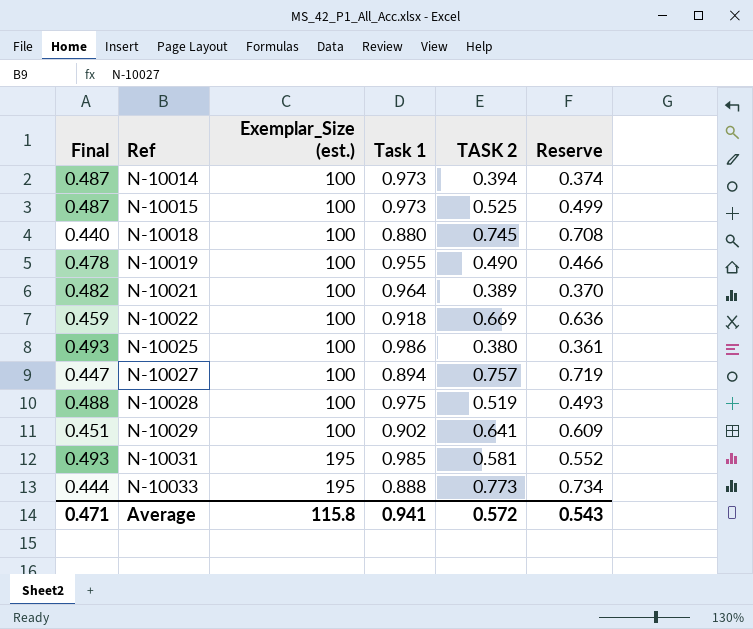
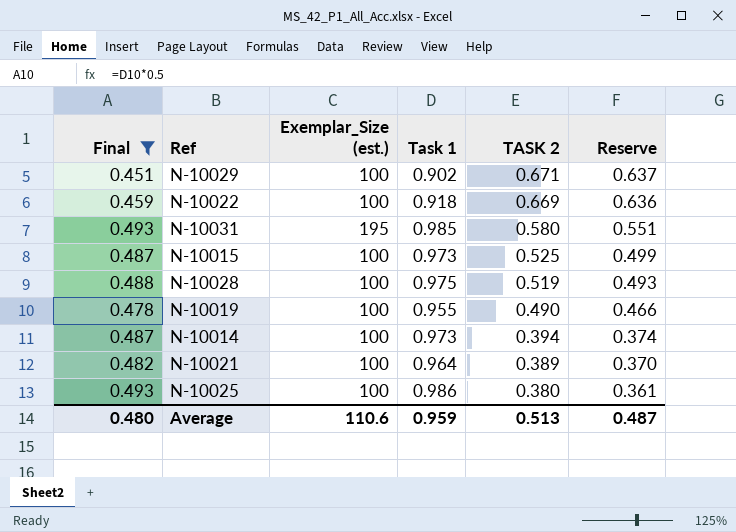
filter: none -> Final >= 0.451
row order: Ref ascending -> TASK 2 descending
N-10029 | TASK 2: 0.641 -> 0.671
N-10029 | Reserve: 0.609 -> 0.637
N-10031 | TASK 2: 0.581 -> 0.580
N-10031 | Reserve: 0.552 -> 0.551
Average | Final: 0.471 -> 0.480
Average | Exemplar_Size (est.): 115.8 -> 110.6
Average | Task 1: 0.941 -> 0.959
Average | TASK 2: 0.572 -> 0.513
Average | Reserve: 0.543 -> 0.487

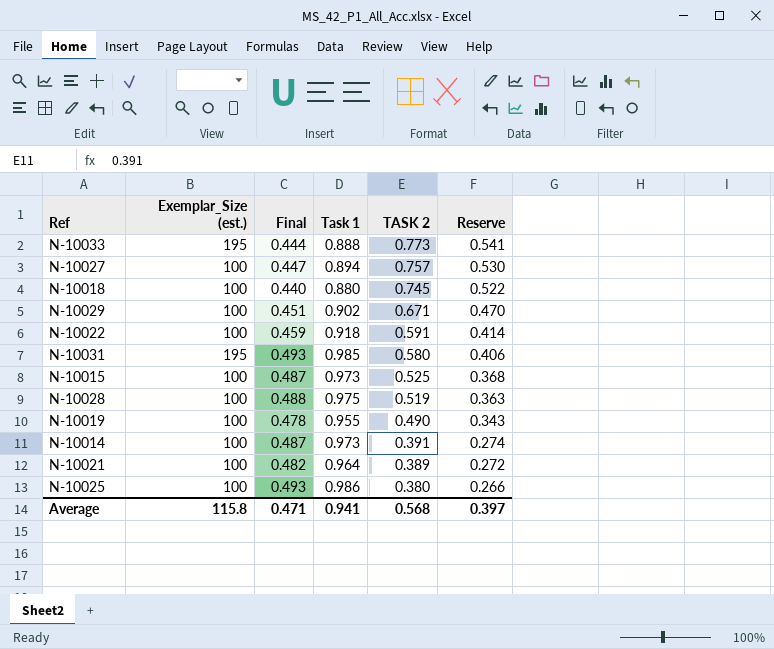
filter: Final >= 0.451 -> none
column Final | position: 1 -> 3
column Reserve | formula: [TASK 2] * 0.95 -> [TASK 2] * 0.7
N-10022 | TASK 2: 0.669 -> 0.591
N-10014 | TASK 2: 0.394 -> 0.391
Average | Exemplar_Size (est.): 110.6 -> 115.8
Average | Final: 0.480 -> 0.471
Average | Task 1: 0.959 -> 0.941
Average | TASK 2: 0.513 -> 0.568
Average | Reserve: 0.487 -> 0.397

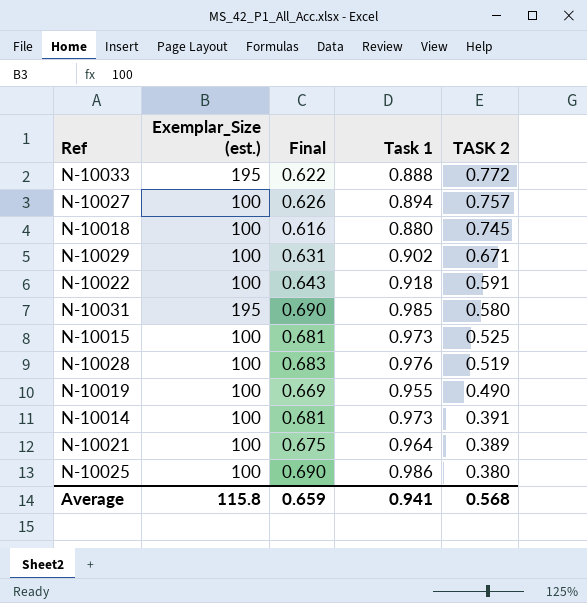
column Reserve | formula: [TASK 2] * 0.7 -> none
column Final | formula: [Task 1] * 0.5 -> [Task 1] * 0.7
N-10033 | TASK 2: 0.773 -> 0.772
N-10028 | Task 1: 0.975 -> 0.976
Average | Final: 0.471 -> 0.659

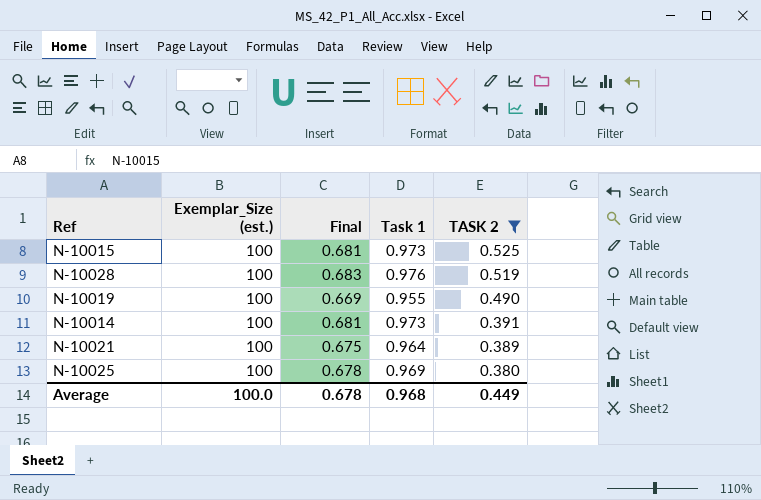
filter: none -> TASK 2 <= 0.525
N-10025 | Final: 0.690 -> 0.678
N-10025 | Task 1: 0.986 -> 0.969
Average | Exemplar_Size (est.): 115.8 -> 100.0
Average | Final: 0.659 -> 0.678
Average | Task 1: 0.941 -> 0.968
Average | TASK 2: 0.568 -> 0.449

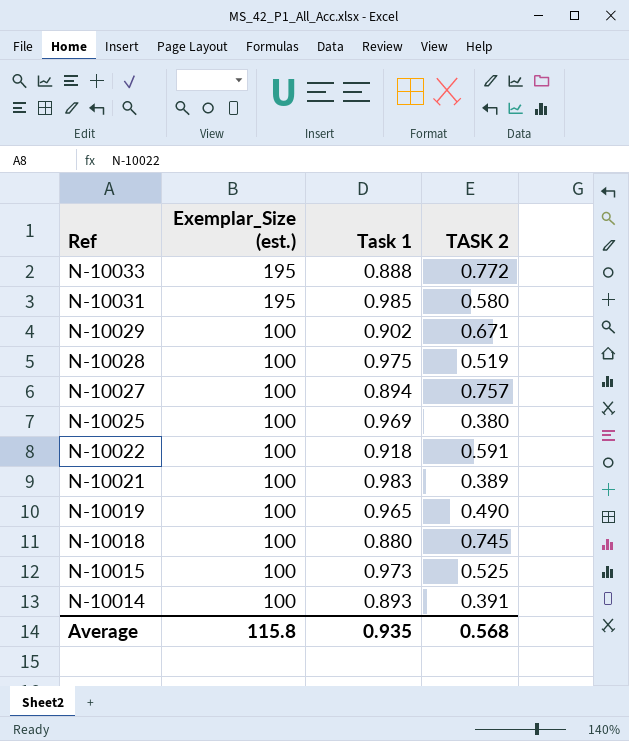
filter: TASK 2 <= 0.525 -> none
row order: TASK 2 descending -> Ref descending
column Final | formula: [Task 1] * 0.7 -> none
N-10028 | Task 1: 0.976 -> 0.975
N-10021 | Task 1: 0.964 -> 0.983
N-10019 | Task 1: 0.955 -> 0.965
N-10014 | Task 1: 0.973 -> 0.893
Average | Exemplar_Size (est.): 100.0 -> 115.8
Average | Task 1: 0.968 -> 0.935
Average | TASK 2: 0.449 -> 0.568

